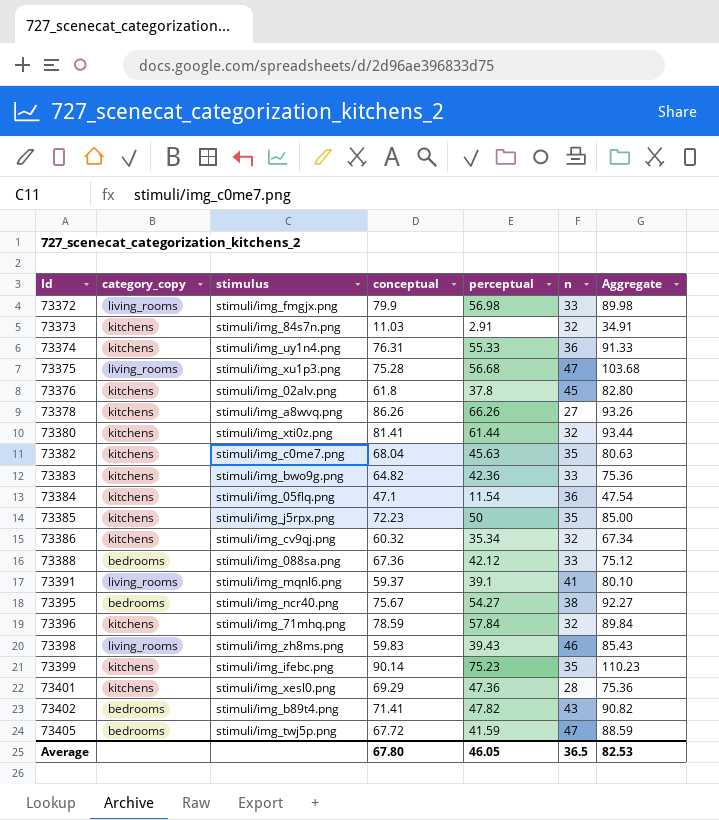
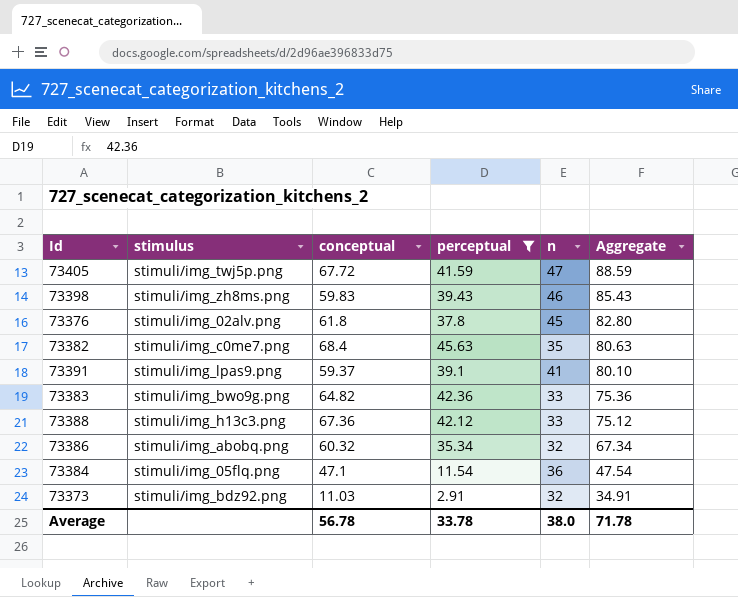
filter: none -> perceptual <= 45.63
row order: Id ascending -> Aggregate descending
column category_copy | position: 2 -> none
73382 | conceptual: 68.04 -> 68.4
73391 | stimulus: stimuli/img_mqnl6.png -> stimuli/img_lpas9.png
73388 | stimulus: stimuli/img_088sa.png -> stimuli/img_h13c3.png
73386 | stimulus: stimuli/img_cv9qj.png -> stimuli/img_abobq.png
73373 | stimulus: stimuli/img_84s7n.png -> stimuli/img_bdz92.png
Average | conceptual: 67.80 -> 56.78
Average | perceptual: 46.05 -> 33.78
Average | n: 36.5 -> 38.0
Average | Aggregate: 82.53 -> 71.78

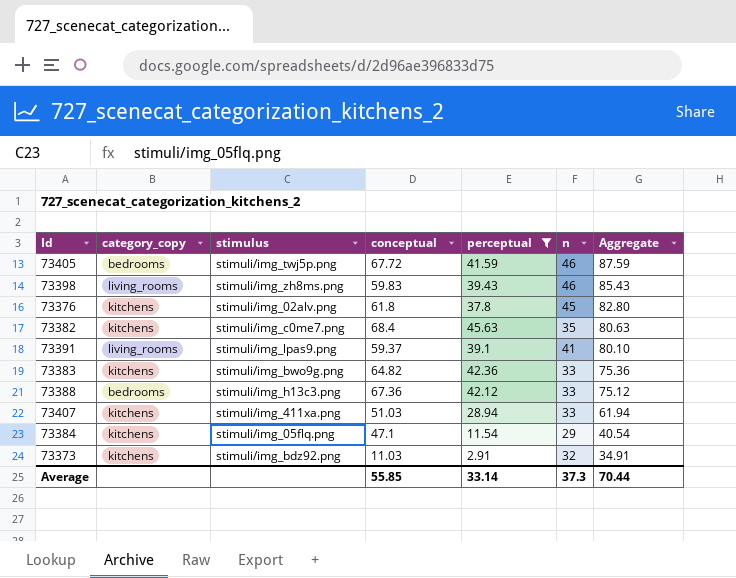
column category_copy | position: none -> 2
row 73386: stimuli/img_abobq.png | 60.32 | 35.34 | 32 | 67.34 -> none
73405 | n: 47 -> 46
73405 | Aggregate: 88.59 -> 87.59
row 73407: none -> kitchens | stimuli/img_411xa.png | 51.03 | 28.94 | 33 | 61.94
73384 | n: 36 -> 29
73384 | Aggregate: 47.54 -> 40.54
Average | conceptual: 56.78 -> 55.85
Average | perceptual: 33.78 -> 33.14
Average | n: 38.0 -> 37.3
Average | Aggregate: 71.78 -> 70.44

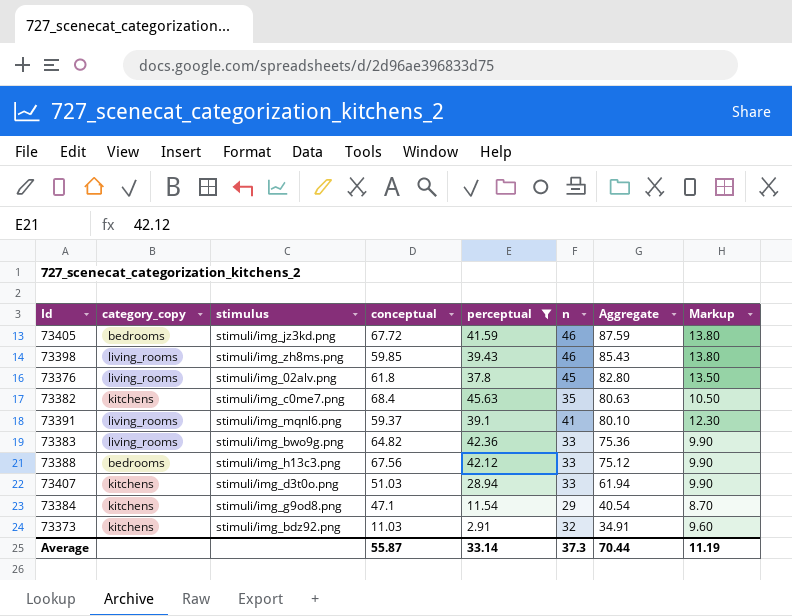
column Markup | formula: none -> [n] * 0.3
73405 | stimulus: stimuli/img_twj5p.png -> stimuli/img_jz3kd.png
73398 | conceptual: 59.83 -> 59.85
73376 | category_copy: kitchens -> living_rooms
73391 | stimulus: stimuli/img_lpas9.png -> stimuli/img_mqnl6.png
73383 | category_copy: kitchens -> living_rooms
73388 | conceptual: 67.36 -> 67.56
73407 | stimulus: stimuli/img_411xa.png -> stimuli/img_d3t0o.png
73384 | stimulus: stimuli/img_05flq.png -> stimuli/img_g9od8.png
Average | conceptual: 55.85 -> 55.87

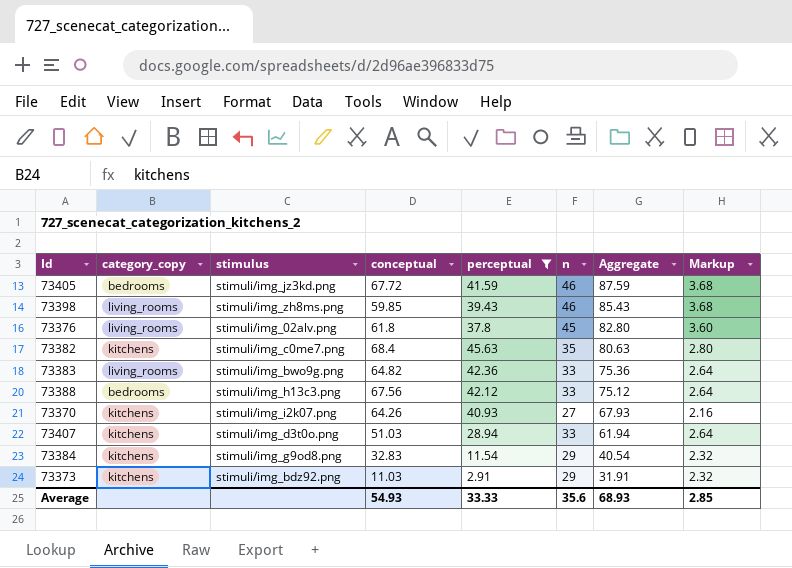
column Markup | formula: [n] * 0.3 -> [n] * 0.08
row 73391: living_rooms | stimuli/img_mqnl6.png | 59.37 | 39.1 | 41 | 80.10 | 12.30 -> none
row 73370: none -> kitchens | stimuli/img_i2k07.png | 64.26 | 40.93 | 27 | 67.93 | 2.16
73384 | conceptual: 47.1 -> 32.83
73373 | n: 32 -> 29
73373 | Aggregate: 34.91 -> 31.91
Average | conceptual: 55.87 -> 54.93
Average | perceptual: 33.14 -> 33.33
Average | n: 37.3 -> 35.6
Average | Aggregate: 70.44 -> 68.93
Average | Markup: 11.19 -> 2.85

